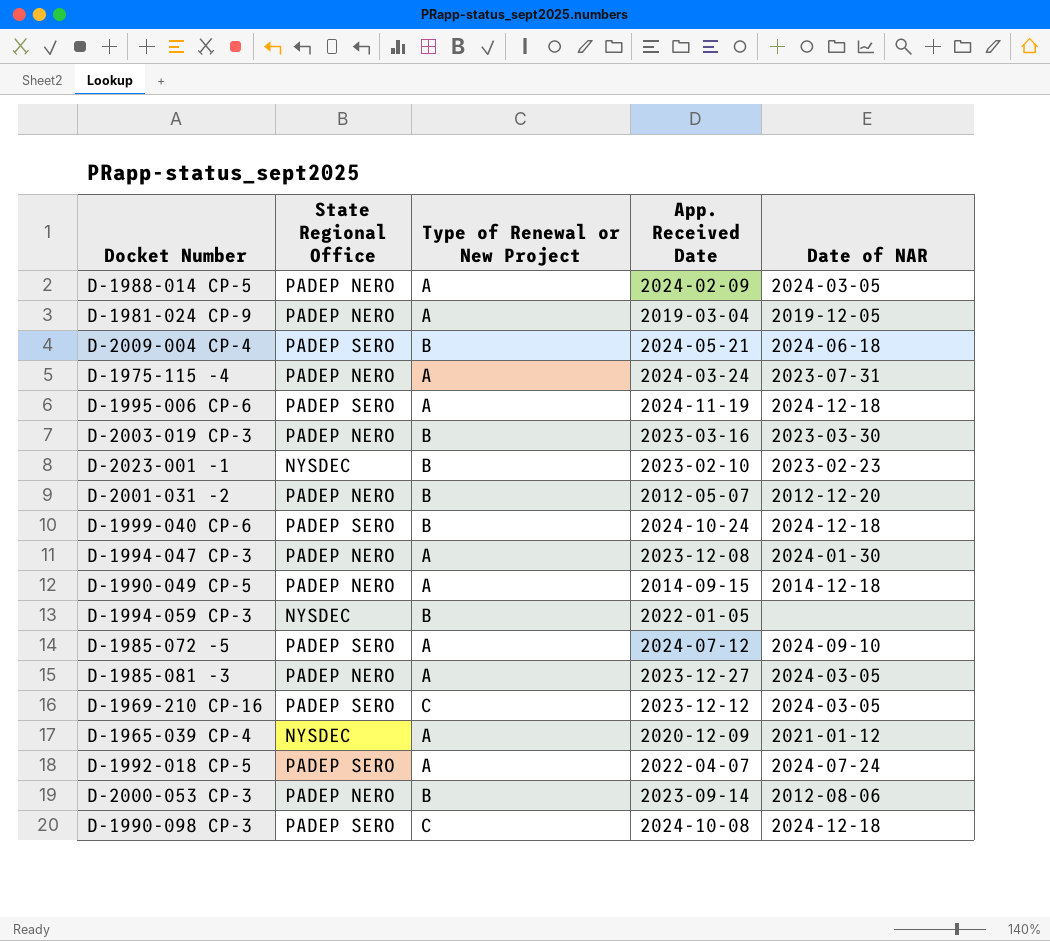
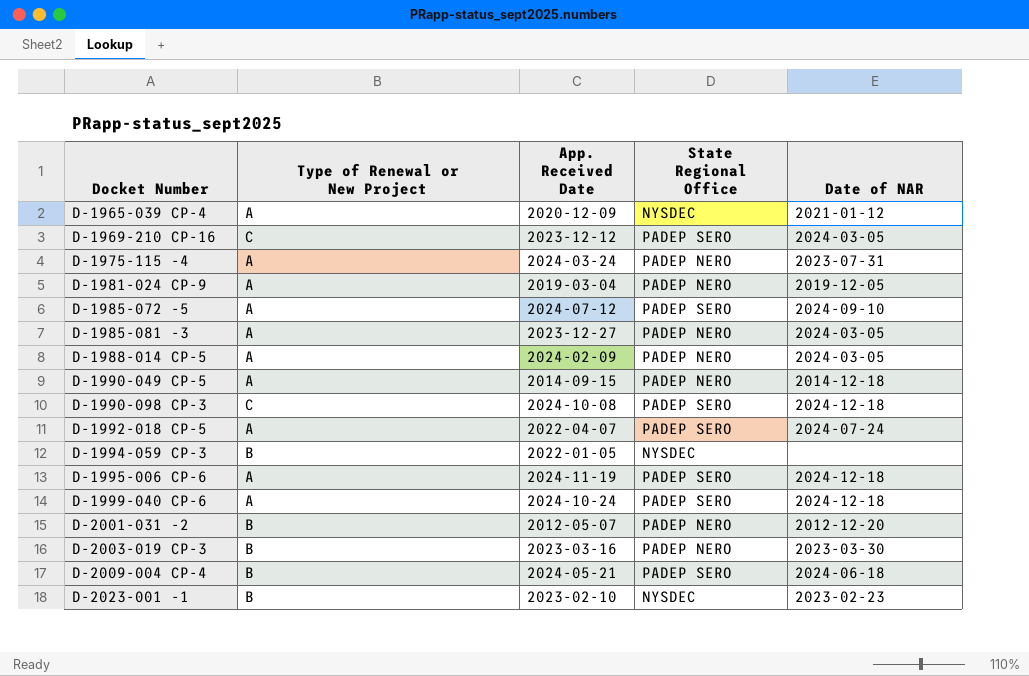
row order: none -> Docket Number ascending
column State Regional Office | position: 2 -> 4
row D-1994-047 CP-3: PADEP NERO | A | 2023-12-08 | 2024-01-30 -> none
row D-2000-053 CP-3: PADEP NERO | B | 2023-09-14 | 2012-08-06 -> none
D-1999-040 CP-6 | Type of Renewal or New Project: B -> A

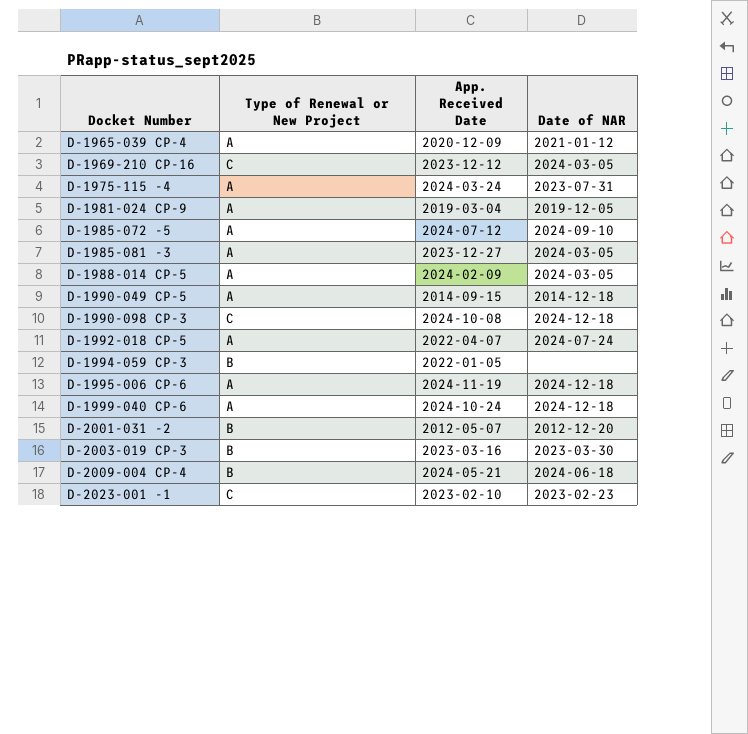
column State Regional Office | position: 4 -> none
D-2023-001 -1 | Type of Renewal or New Project: B -> C

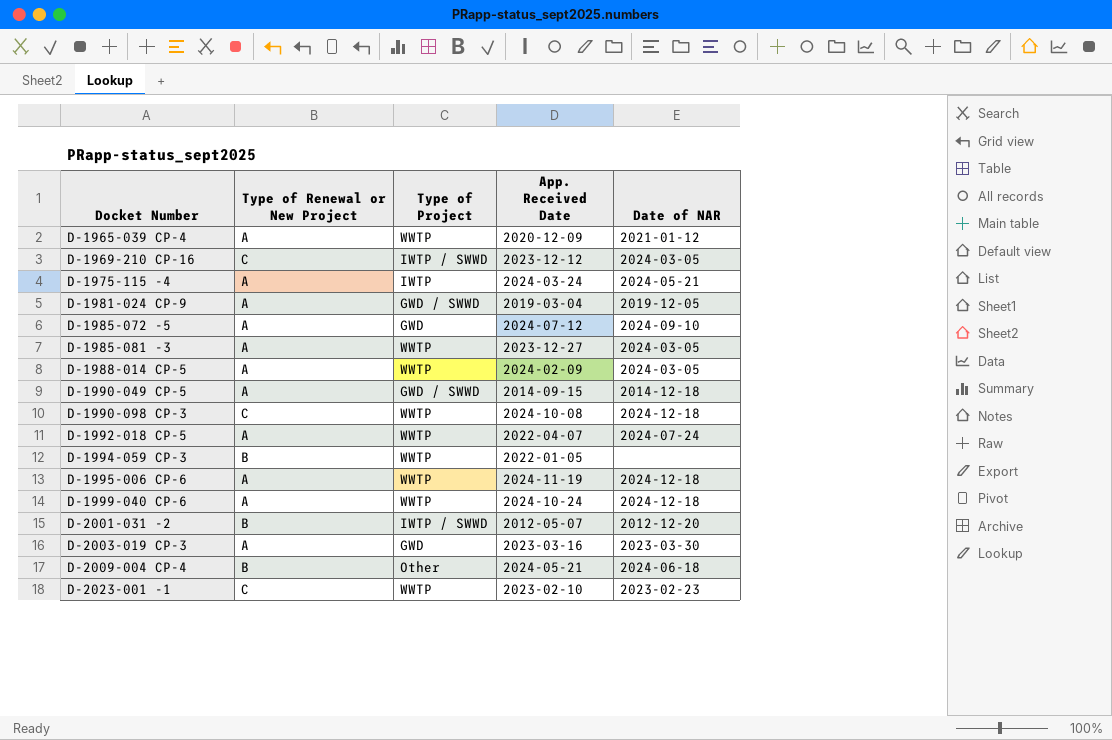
column Type of Project | position: none -> 3
D-1975-115 -4 | Date of NAR: 2023-07-31 -> 2024-05-21
D-2003-019 CP-3 | Type of Renewal or New Project: B -> A

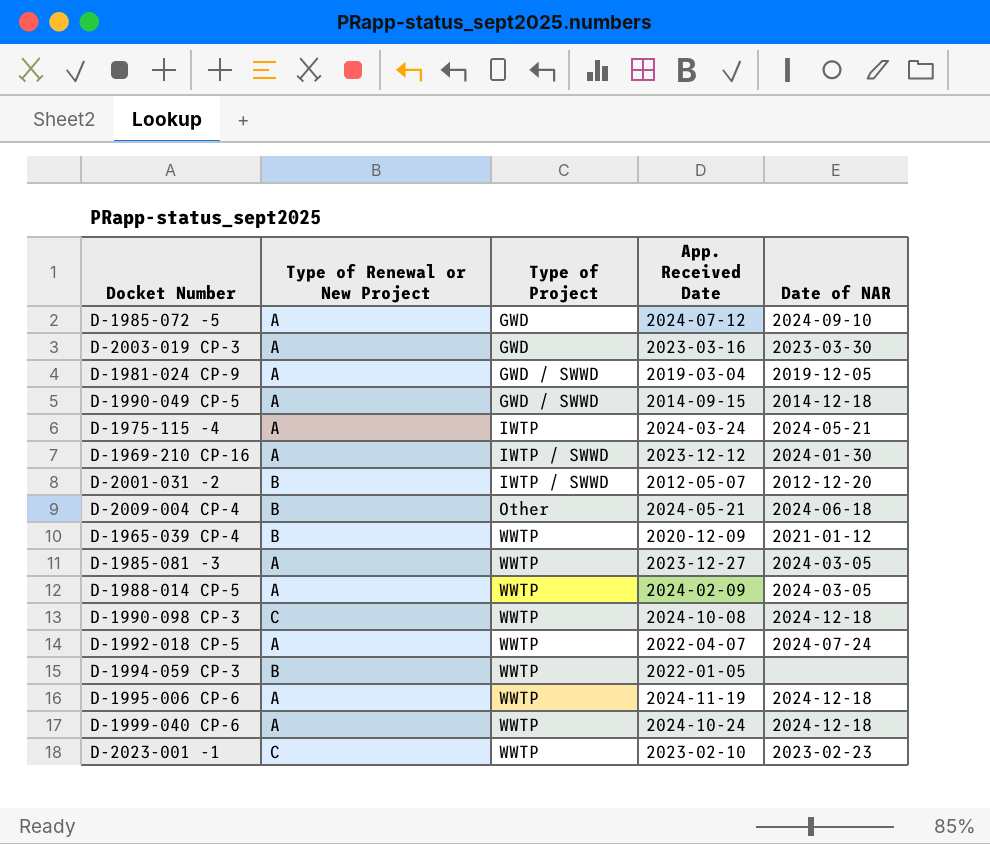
row order: Docket Number ascending -> Type of Project ascending
D-1969-210 CP-16 | Type of Renewal or New Project: C -> A
D-1969-210 CP-16 | Date of NAR: 2024-03-05 -> 2024-01-30
D-1965-039 CP-4 | Type of Renewal or New Project: A -> B

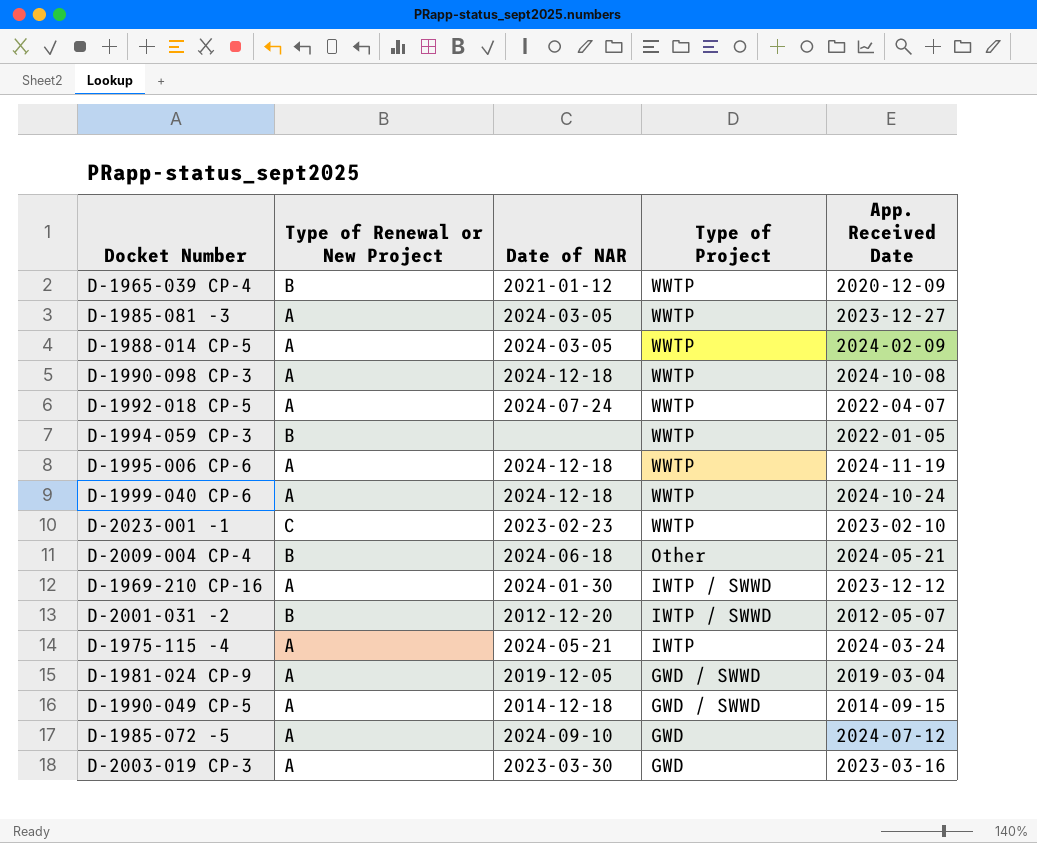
row order: Type of Project ascending -> Type of Project descending
column Date of NAR | position: 5 -> 3
D-1990-098 CP-3 | Type of Renewal or New Project: C -> A

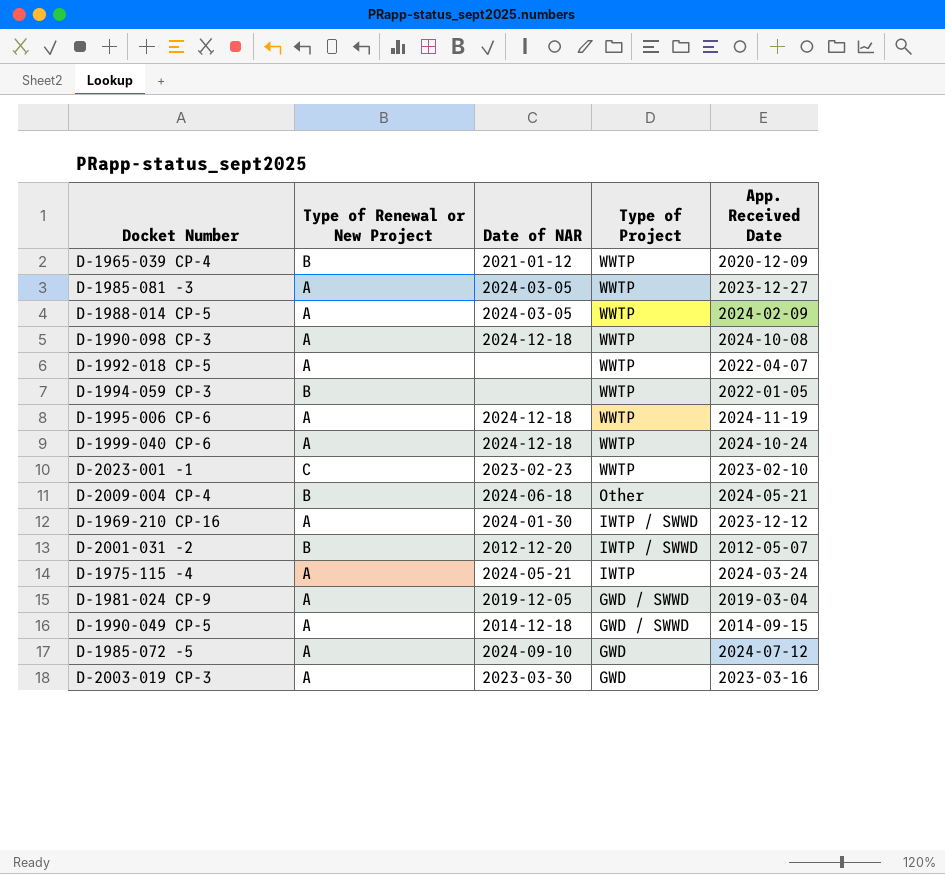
D-1992-018 CP-5 | Date of NAR: 2024-07-24 -> none

